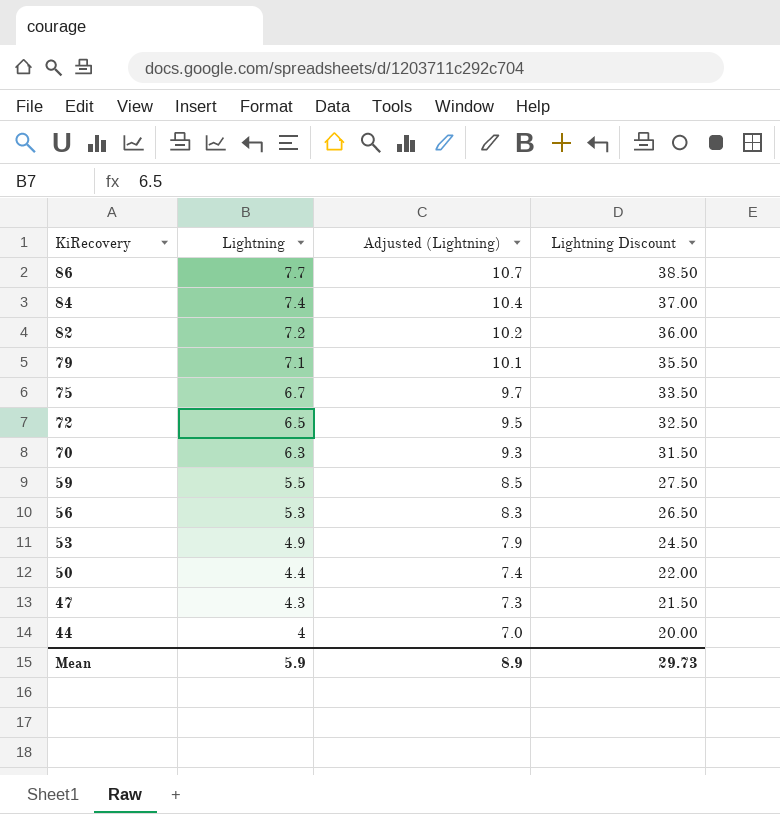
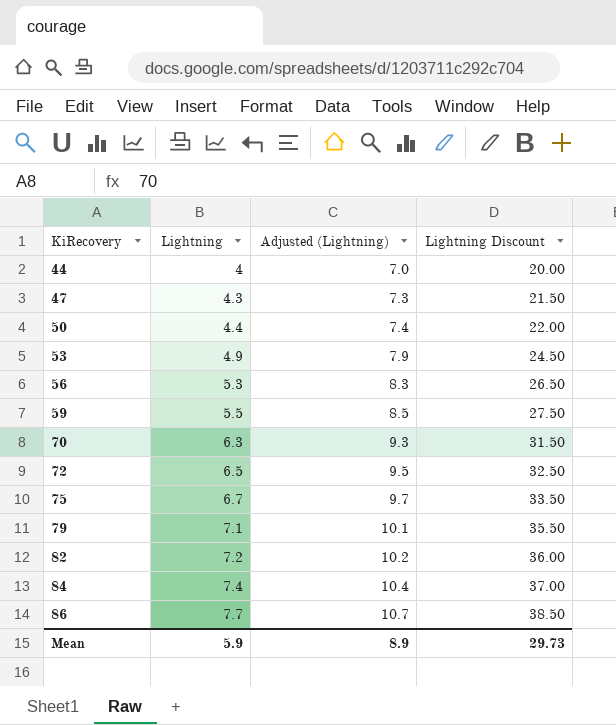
row order: KiRecovery descending -> KiRecovery ascending

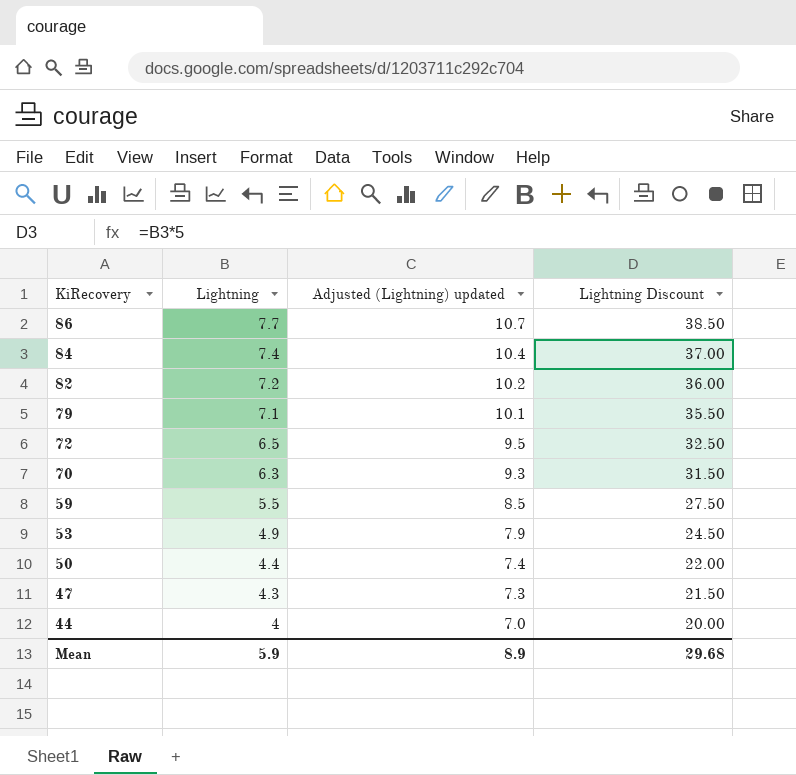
row order: KiRecovery ascending -> KiRecovery descending
column name: Adjusted (Lightning) -> Adjusted (Lightning) updated
row 56: 5.3 | 8.3 | 26.50 -> none
row 75: 6.7 | 9.7 | 33.50 -> none
Mean | Lightning Discount: 29.73 -> 29.68

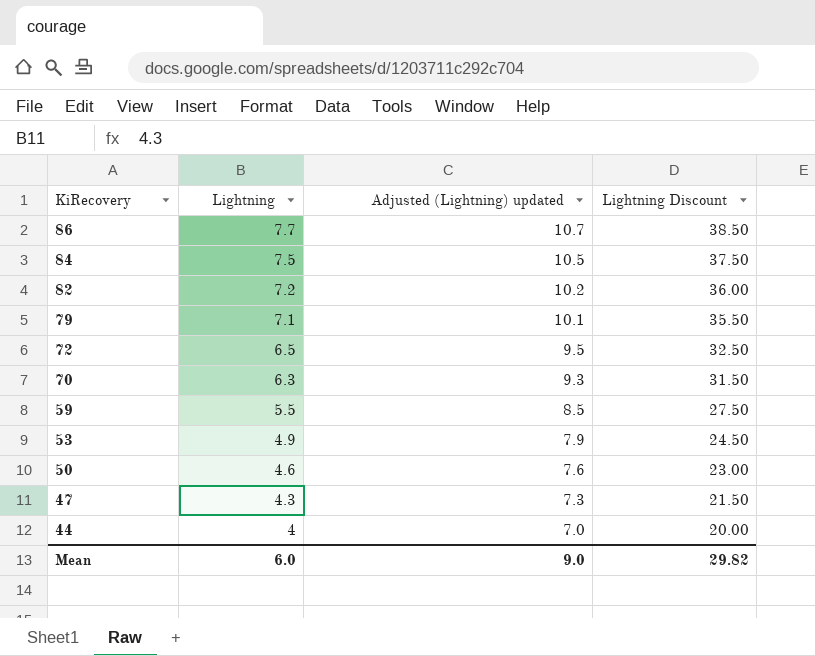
84 | Lightning: 7.4 -> 7.5
84 | Adjusted (Lightning) updated: 10.4 -> 10.5
84 | Lightning Discount: 37.00 -> 37.50
50 | Lightning: 4.4 -> 4.6
50 | Adjusted (Lightning) updated: 7.4 -> 7.6
50 | Lightning Discount: 22.00 -> 23.00
Mean | Lightning: 5.9 -> 6.0
Mean | Adjusted (Lightning) updated: 8.9 -> 9.0
Mean | Lightning Discount: 29.68 -> 29.82

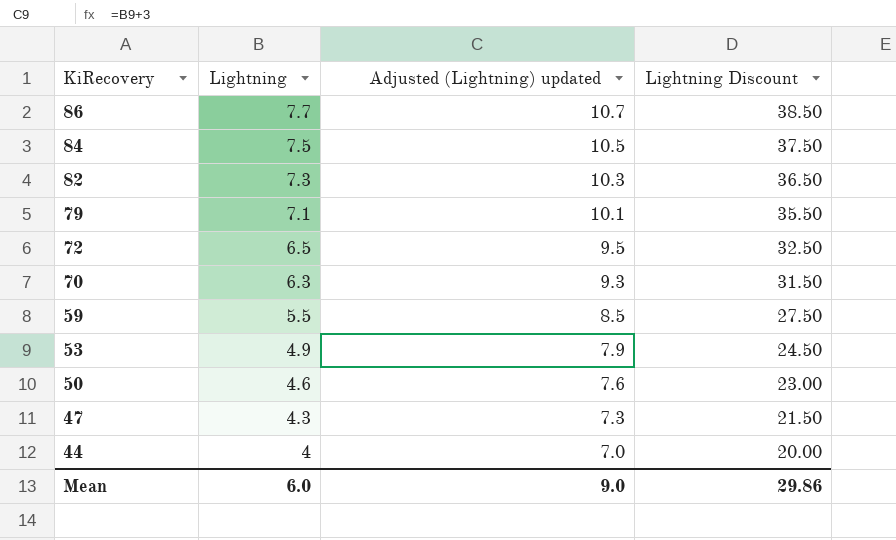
82 | Lightning: 7.2 -> 7.3
82 | Adjusted (Lightning) updated: 10.2 -> 10.3
82 | Lightning Discount: 36.00 -> 36.50
Mean | Lightning Discount: 29.82 -> 29.86

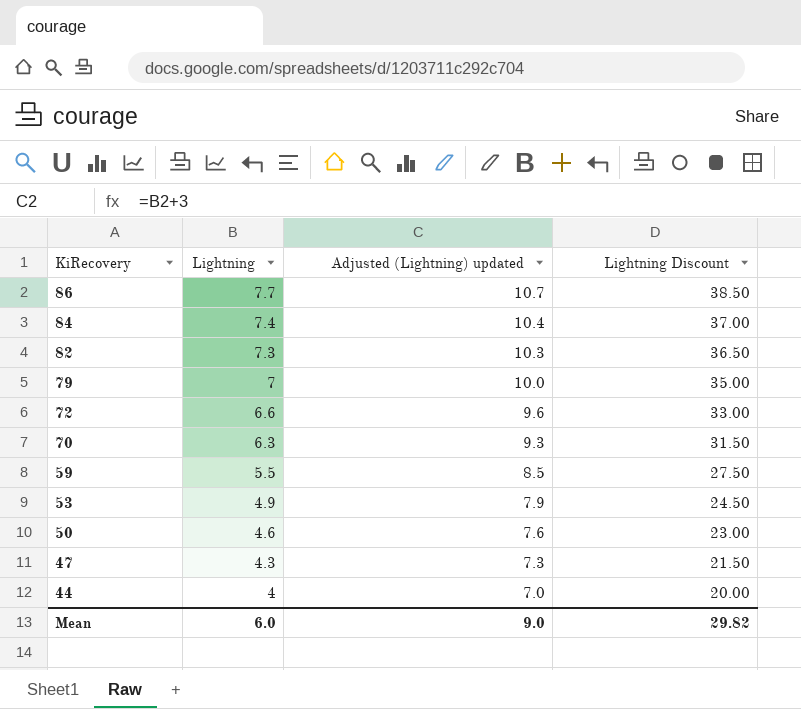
84 | Lightning: 7.5 -> 7.4
84 | Adjusted (Lightning) updated: 10.5 -> 10.4
84 | Lightning Discount: 37.50 -> 37.00
79 | Lightning: 7.1 -> 7
79 | Adjusted (Lightning) updated: 10.1 -> 10.0
79 | Lightning Discount: 35.50 -> 35.00
72 | Lightning: 6.5 -> 6.6
72 | Adjusted (Lightning) updated: 9.5 -> 9.6
72 | Lightning Discount: 32.50 -> 33.00
Mean | Lightning Discount: 29.86 -> 29.82

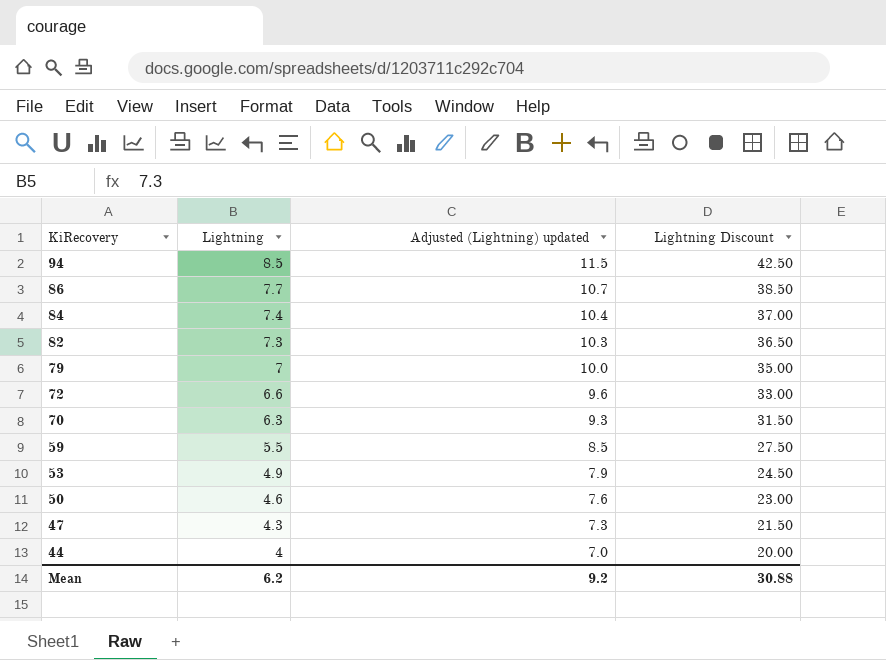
row 94: none -> 8.5 | 11.5 | 42.50
Mean | Lightning: 6.0 -> 6.2
Mean | Adjusted (Lightning) updated: 9.0 -> 9.2
Mean | Lightning Discount: 29.82 -> 30.88

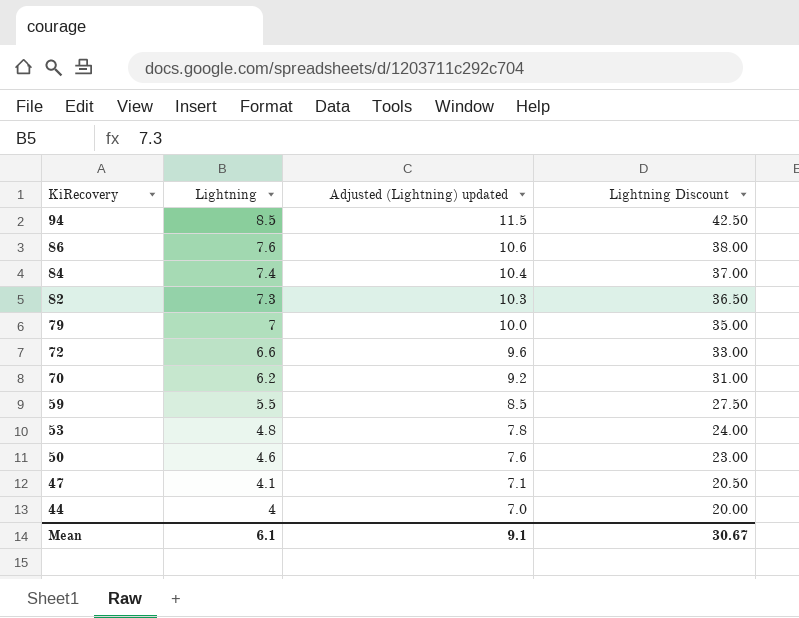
86 | Lightning: 7.7 -> 7.6
86 | Adjusted (Lightning) updated: 10.7 -> 10.6
86 | Lightning Discount: 38.50 -> 38.00
70 | Lightning: 6.3 -> 6.2
70 | Adjusted (Lightning) updated: 9.3 -> 9.2
70 | Lightning Discount: 31.50 -> 31.00
53 | Lightning: 4.9 -> 4.8
53 | Adjusted (Lightning) updated: 7.9 -> 7.8
53 | Lightning Discount: 24.50 -> 24.00
47 | Lightning: 4.3 -> 4.1
47 | Adjusted (Lightning) updated: 7.3 -> 7.1
47 | Lightning Discount: 21.50 -> 20.50
Mean | Lightning: 6.2 -> 6.1
Mean | Adjusted (Lightning) updated: 9.2 -> 9.1
Mean | Lightning Discount: 30.88 -> 30.67

